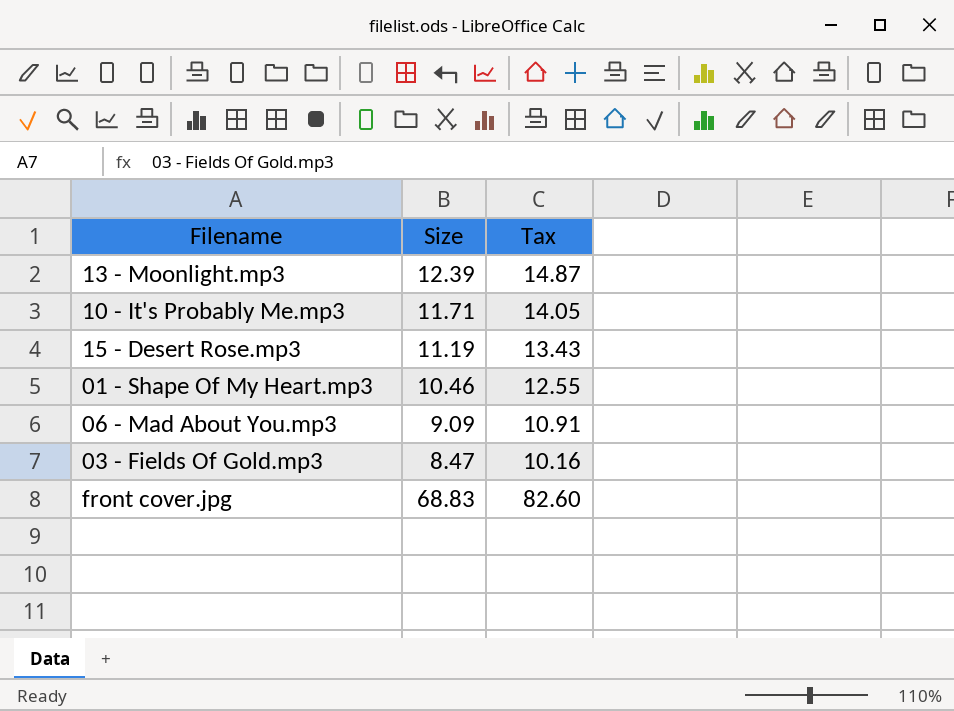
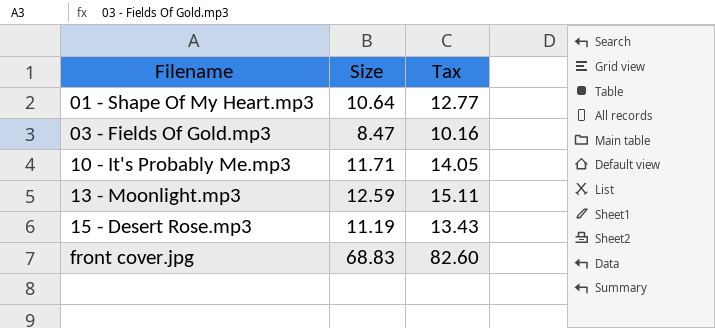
row order: none -> Filename ascending
row 06 - Mad About You.mp3: 9.09 | 10.91 -> none
01 - Shape Of My Heart.mp3 | Size: 10.46 -> 10.64
01 - Shape Of My Heart.mp3 | Tax: 12.55 -> 12.77
13 - Moonlight.mp3 | Size: 12.39 -> 12.59
13 - Moonlight.mp3 | Tax: 14.87 -> 15.11

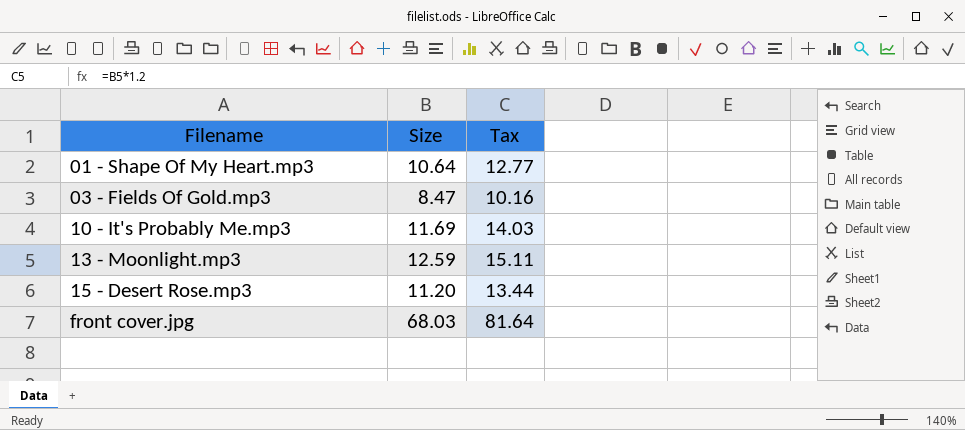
10 - It's Probably Me.mp3 | Size: 11.71 -> 11.69
10 - It's Probably Me.mp3 | Tax: 14.05 -> 14.03
15 - Desert Rose.mp3 | Size: 11.19 -> 11.20
15 - Desert Rose.mp3 | Tax: 13.43 -> 13.44
front cover.jpg | Size: 68.83 -> 68.03
front cover.jpg | Tax: 82.60 -> 81.64

